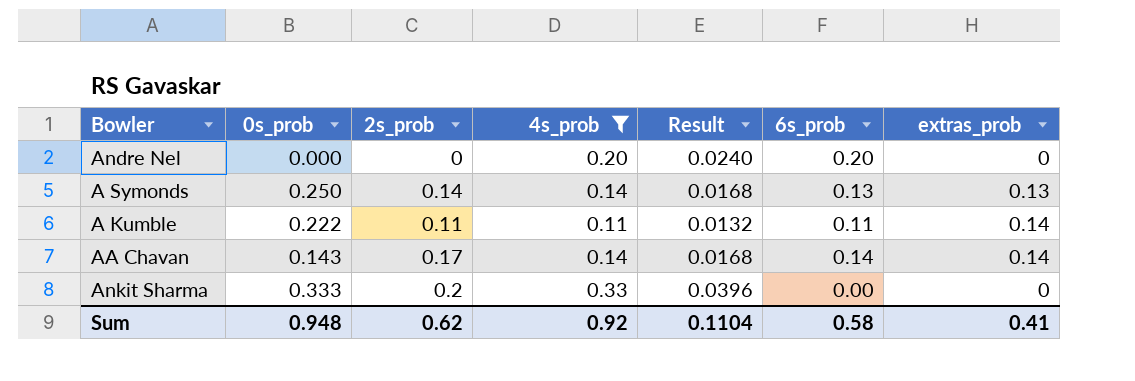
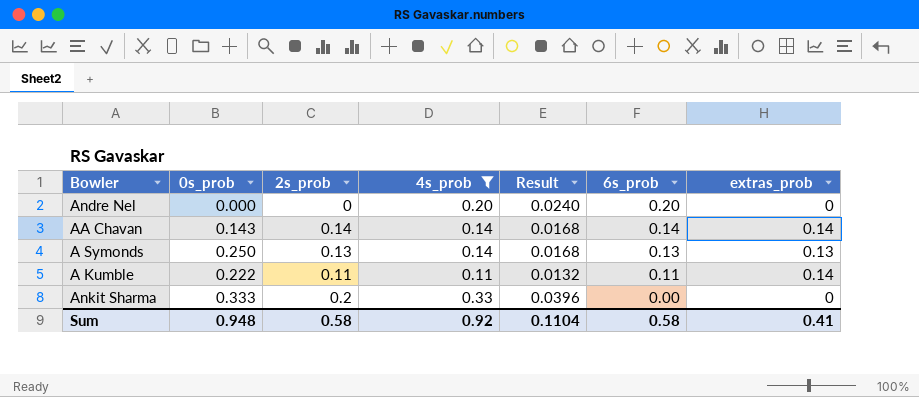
row order: none -> 6s_prob descending
AA Chavan | 2s_prob: 0.17 -> 0.14
A Symonds | 2s_prob: 0.14 -> 0.13
Sum | 2s_prob: 0.62 -> 0.58

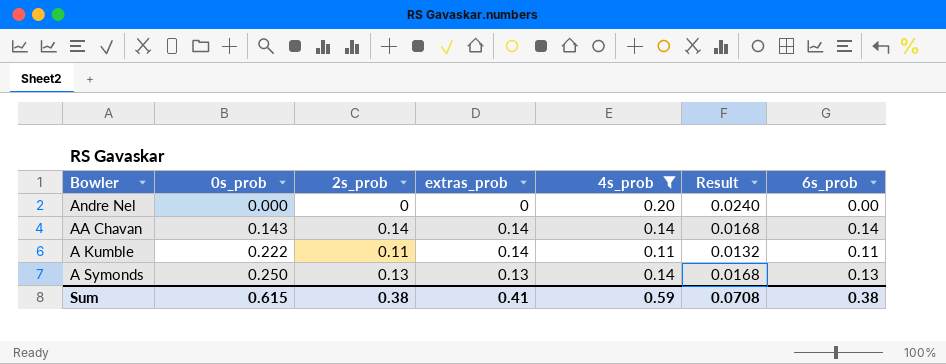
row order: 6s_prob descending -> 0s_prob ascending
column extras_prob | position: 7 -> 4
row Ankit Sharma: 0.333 | 0.2 | 0.33 | 0.0396 | 0.00 | 0 -> none
Andre Nel | 6s_prob: 0.20 -> 0.00
Sum | 0s_prob: 0.948 -> 0.615
Sum | 2s_prob: 0.58 -> 0.38
Sum | 4s_prob: 0.92 -> 0.59
Sum | Result: 0.1104 -> 0.0708
Sum | 6s_prob: 0.58 -> 0.38

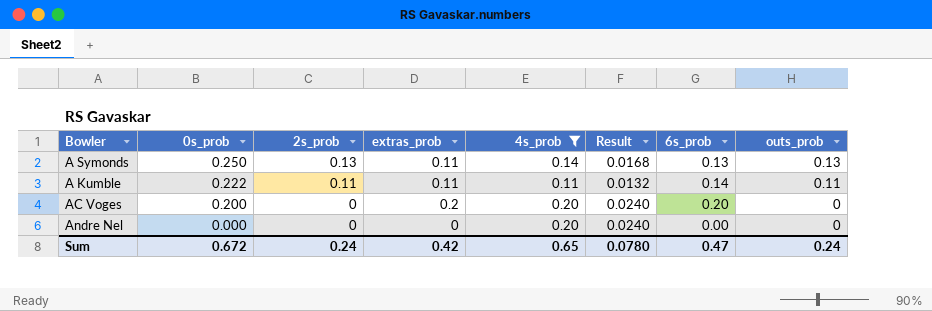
row order: 0s_prob ascending -> 0s_prob descending
column outs_prob | position: none -> 8
row AA Chavan: 0.143 | 0.14 | 0.14 | 0.14 | 0.0168 | 0.14 -> none
A Symonds | extras_prob: 0.13 -> 0.11
A Kumble | extras_prob: 0.14 -> 0.11
A Kumble | 6s_prob: 0.11 -> 0.14
row AC Voges: none -> 0.200 | 0 | 0.2 | 0.20 | 0.0240 | 0.20 | 0
Sum | 0s_prob: 0.615 -> 0.672
Sum | 2s_prob: 0.38 -> 0.24
Sum | extras_prob: 0.41 -> 0.42
Sum | 4s_prob: 0.59 -> 0.65
Sum | Result: 0.0708 -> 0.0780
Sum | 6s_prob: 0.38 -> 0.47

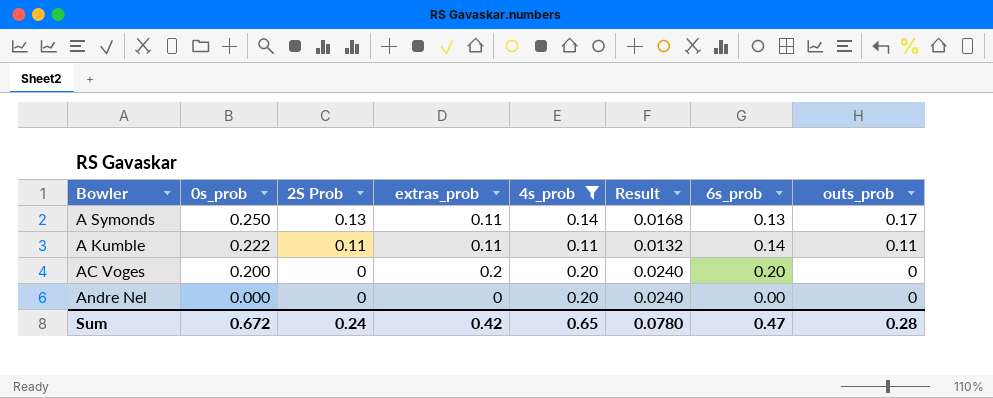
column name: 2s_prob -> 2S Prob
A Symonds | outs_prob: 0.13 -> 0.17
Sum | outs_prob: 0.24 -> 0.28

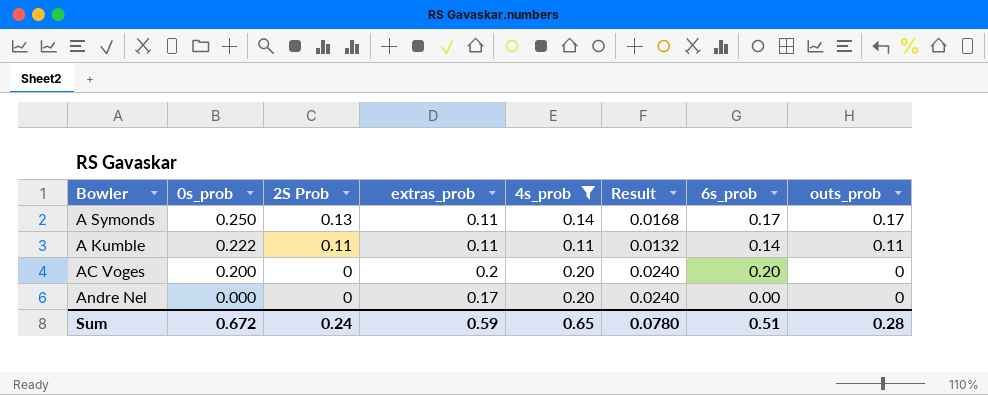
A Symonds | 6s_prob: 0.13 -> 0.17
Andre Nel | extras_prob: 0 -> 0.17
Sum | extras_prob: 0.42 -> 0.59
Sum | 6s_prob: 0.47 -> 0.51

